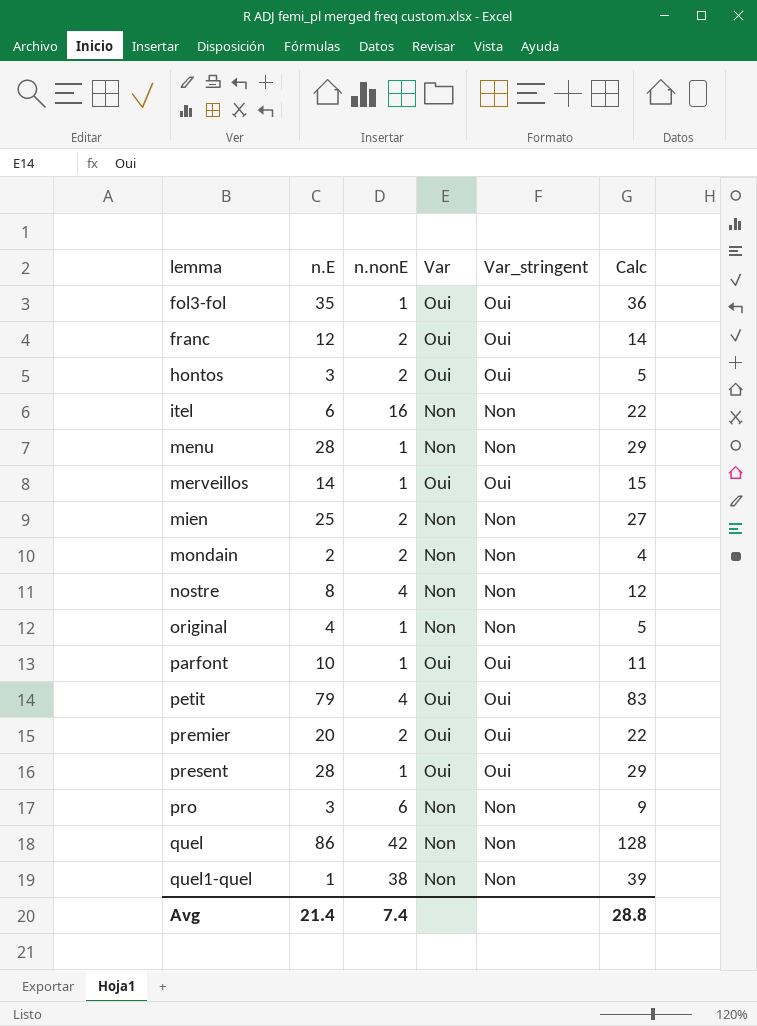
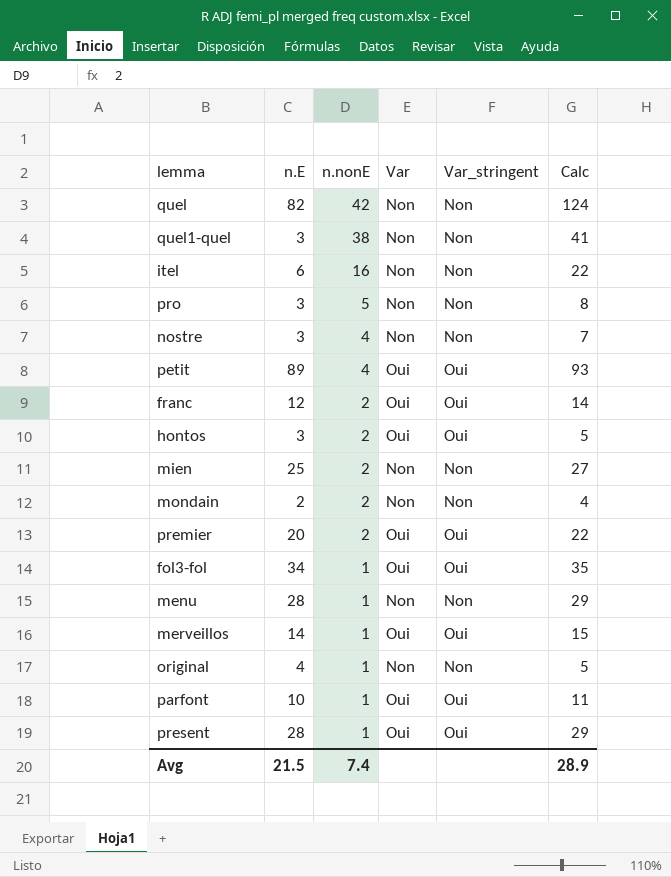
row order: lemma ascending -> n.nonE descending
quel | n.E: 86 -> 82
quel | Calc: 128 -> 124
quel1-quel | n.E: 1 -> 3
quel1-quel | Calc: 39 -> 41
pro | n.nonE: 6 -> 5
pro | Calc: 9 -> 8
nostre | n.E: 8 -> 3
nostre | Calc: 12 -> 7
petit | n.E: 79 -> 89
petit | Calc: 83 -> 93
fol3-fol | n.E: 35 -> 34
fol3-fol | Calc: 36 -> 35
Avg | n.E: 21.4 -> 21.5
Avg | Calc: 28.8 -> 28.9

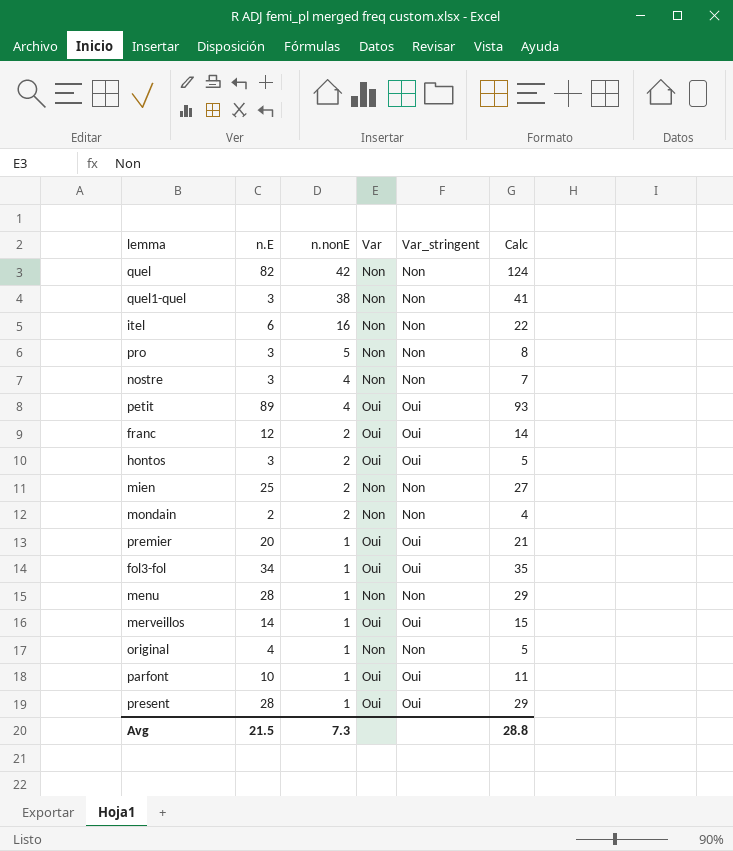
premier | n.nonE: 2 -> 1
premier | Calc: 22 -> 21
Avg | n.nonE: 7.4 -> 7.3
Avg | Calc: 28.9 -> 28.8

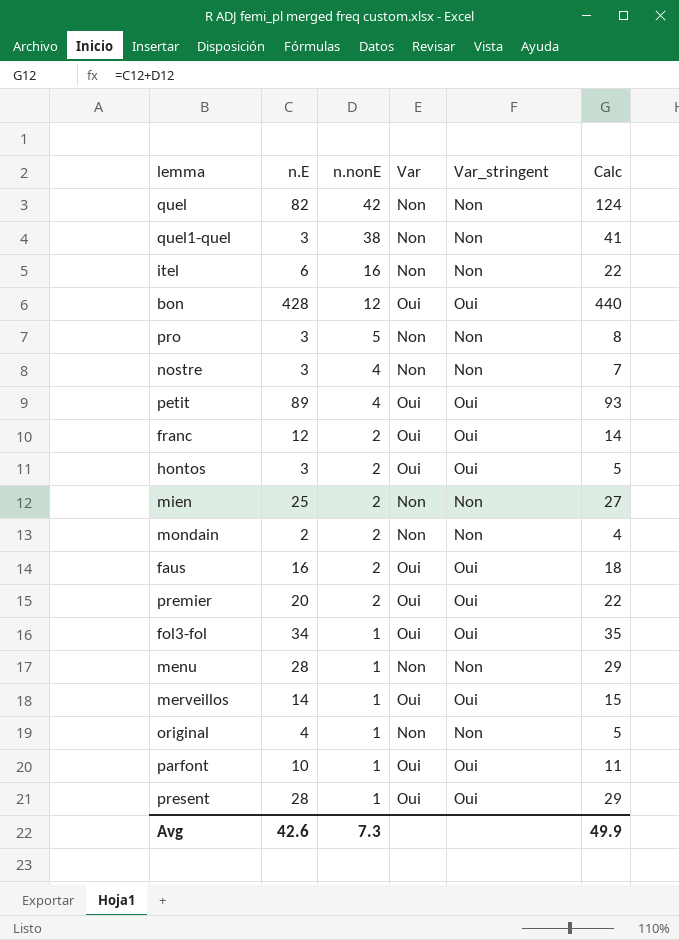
row bon: none -> 428 | 12 | Oui | Oui | 440
row faus: none -> 16 | 2 | Oui | Oui | 18
premier | n.nonE: 1 -> 2
premier | Calc: 21 -> 22
Avg | n.E: 21.5 -> 42.6
Avg | Calc: 28.8 -> 49.9

